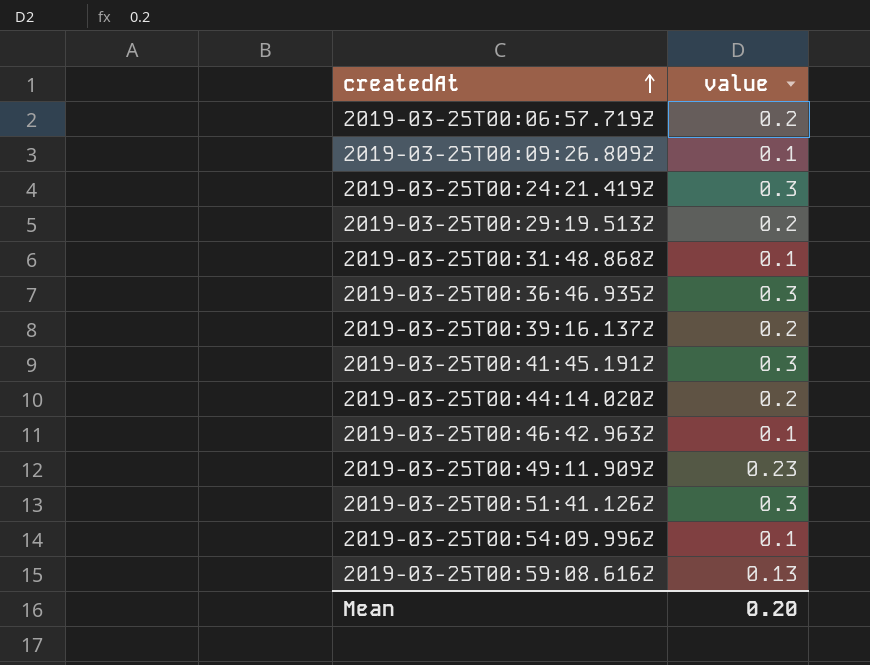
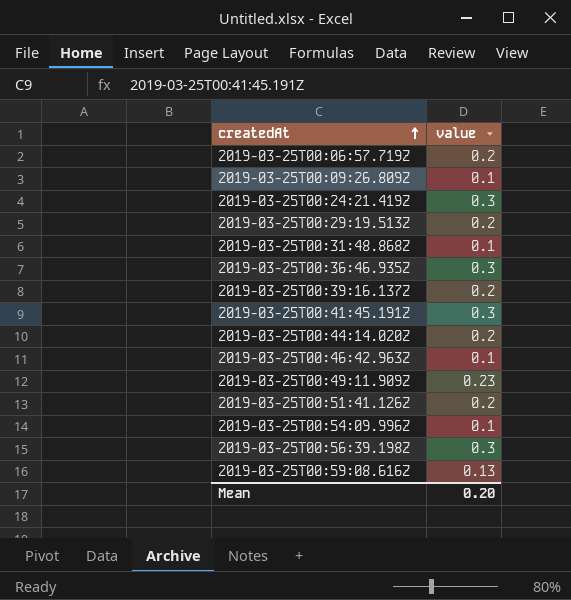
2019-03-25T00:51:41.126Z | value: 0.3 -> 0.2
row 2019-03-25T00:56:39.198Z: none -> 0.3

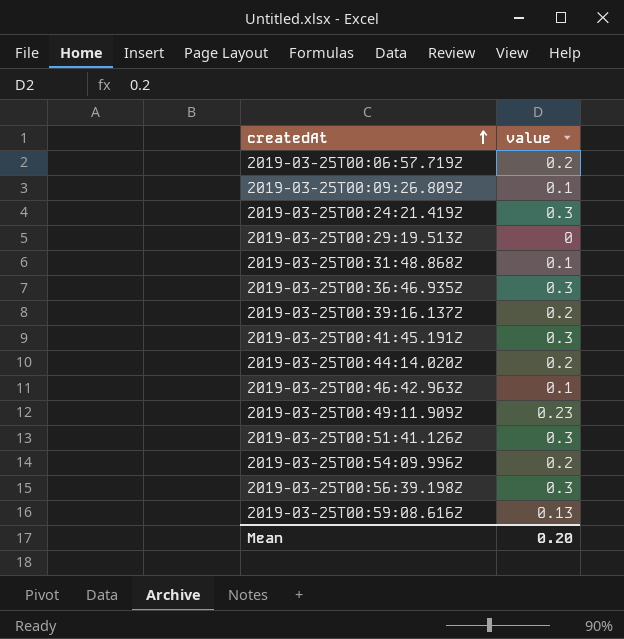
2019-03-25T00:29:19.513Z | value: 0.2 -> 0
2019-03-25T00:51:41.126Z | value: 0.2 -> 0.3
2019-03-25T00:54:09.996Z | value: 0.1 -> 0.2

